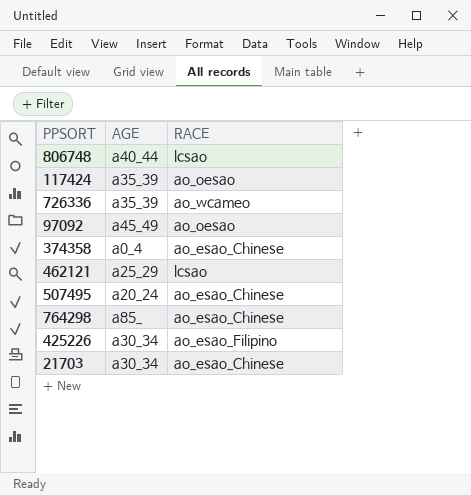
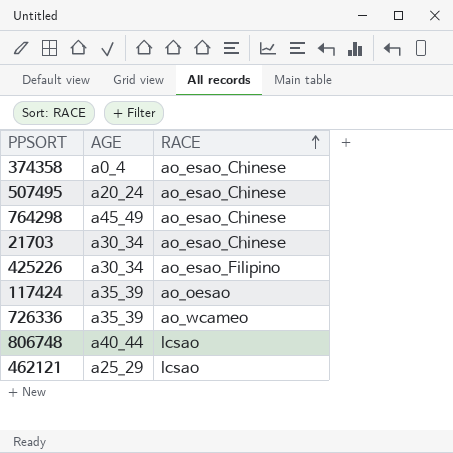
row order: none -> RACE ascending
row 97092: a45_49 | ao_oesao -> none
764298 | AGE: a85_ -> a45_49

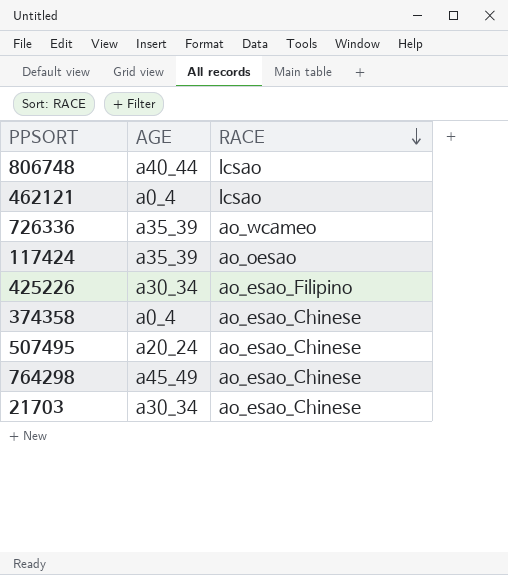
row order: RACE ascending -> RACE descending
462121 | AGE: a25_29 -> a0_4

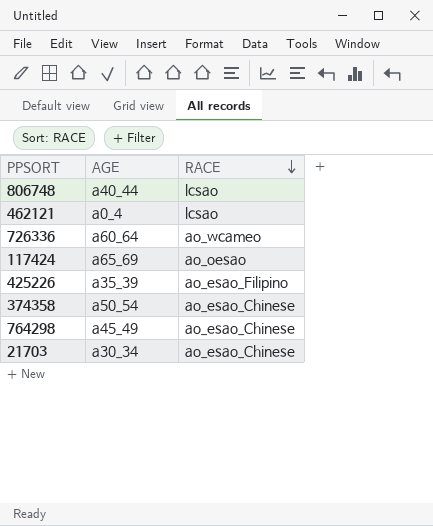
row 507495: a20_24 | ao_esao_Chinese -> none
726336 | AGE: a35_39 -> a60_64
117424 | AGE: a35_39 -> a65_69
425226 | AGE: a30_34 -> a35_39
374358 | AGE: a0_4 -> a50_54

